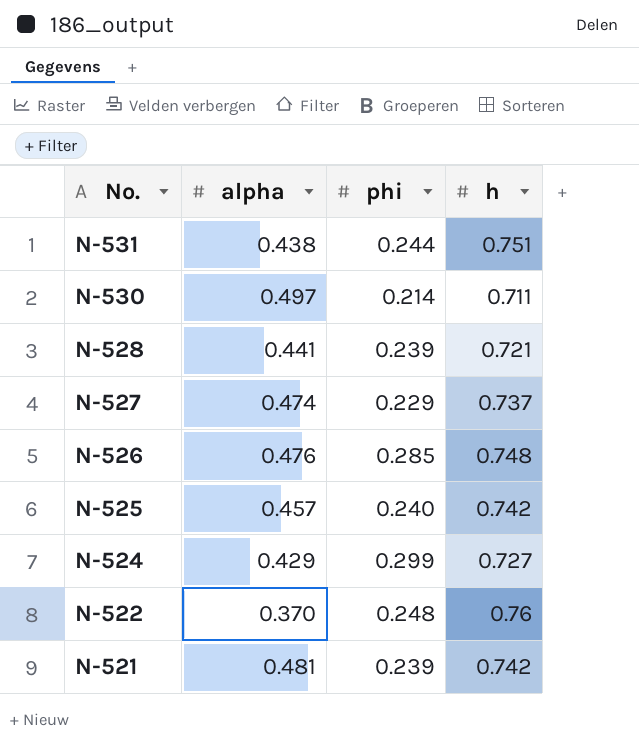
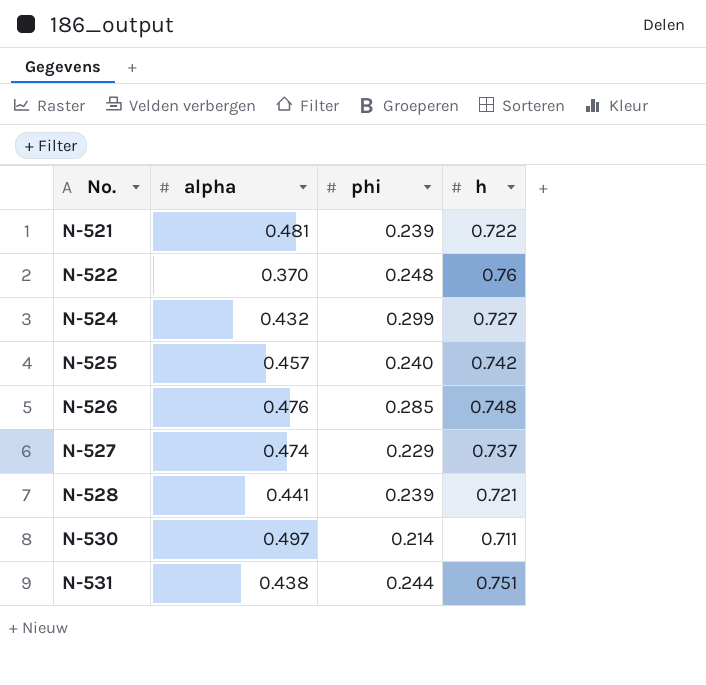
row order: No. descending -> No. ascending
N-521 | h: 0.742 -> 0.722
N-524 | alpha: 0.429 -> 0.432

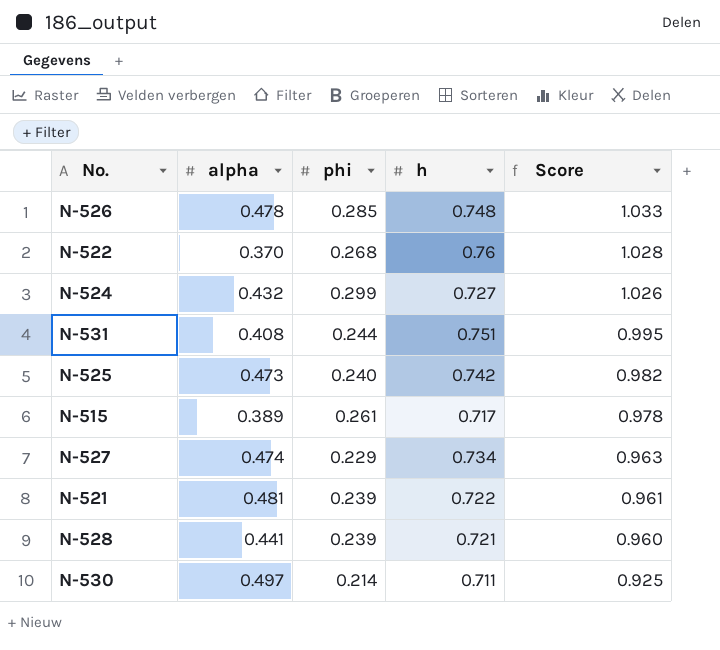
row order: No. ascending -> Score descending
column Score | formula: none -> [phi] + [h]
N-526 | alpha: 0.476 -> 0.478
N-522 | phi: 0.248 -> 0.268
N-531 | alpha: 0.438 -> 0.408
N-525 | alpha: 0.457 -> 0.473
row N-515: none -> 0.389 | 0.261 | 0.717 | 0.978
N-527 | h: 0.737 -> 0.734

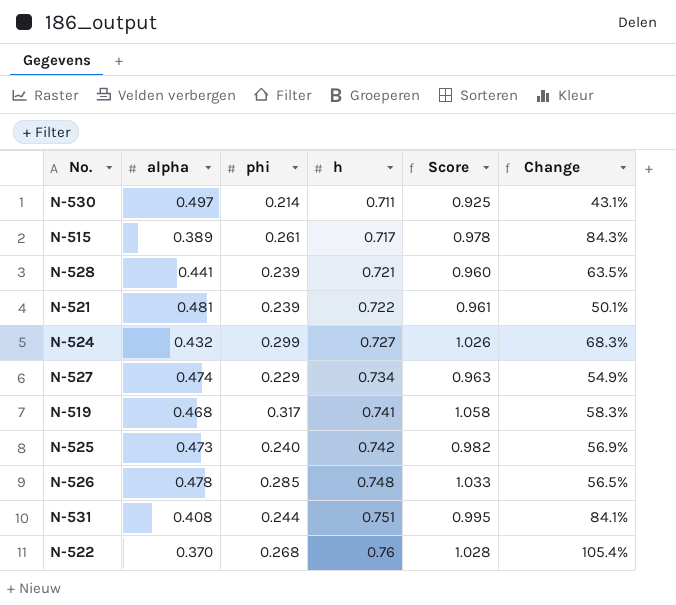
row order: Score descending -> h ascending
column Change | formula: none -> ([h] - [alpha]) / [alpha]
row N-519: none -> 0.468 | 0.317 | 0.741 | 1.058 | 58.3%

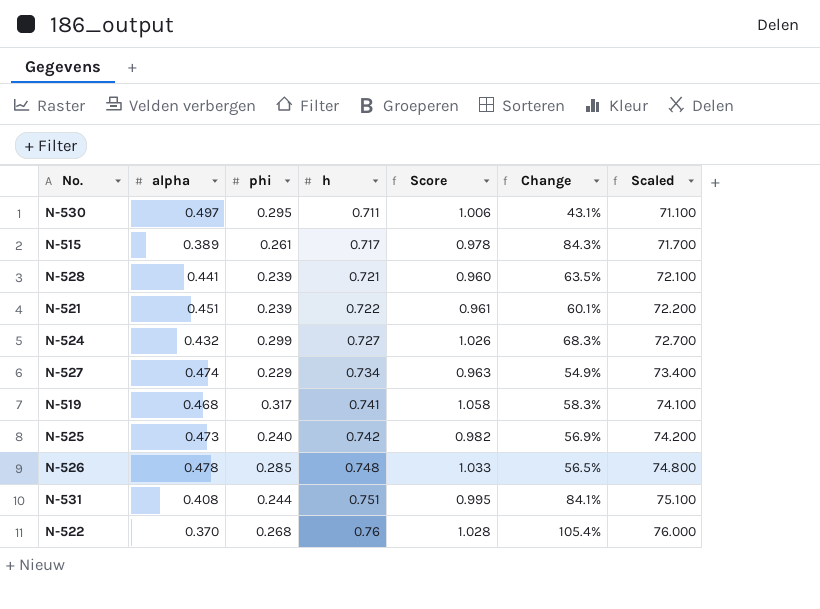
column Scaled | formula: none -> [h] * 100
N-530 | phi: 0.214 -> 0.295
N-530 | Score: 0.925 -> 1.006
N-521 | alpha: 0.481 -> 0.451
N-521 | Change: 50.1% -> 60.1%

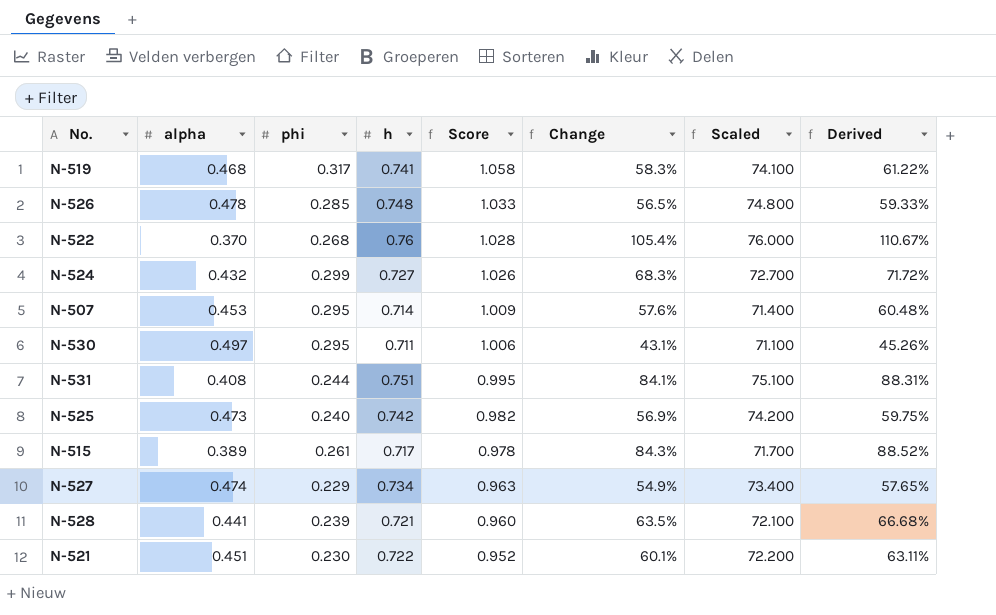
row order: h ascending -> Score descending
column Derived | formula: none -> [Change] * 1.05
row N-507: none -> 0.453 | 0.295 | 0.714 | 1.009 | 57.6% | 71.400 | 60.48%
N-521 | phi: 0.239 -> 0.230
N-521 | Score: 0.961 -> 0.952

